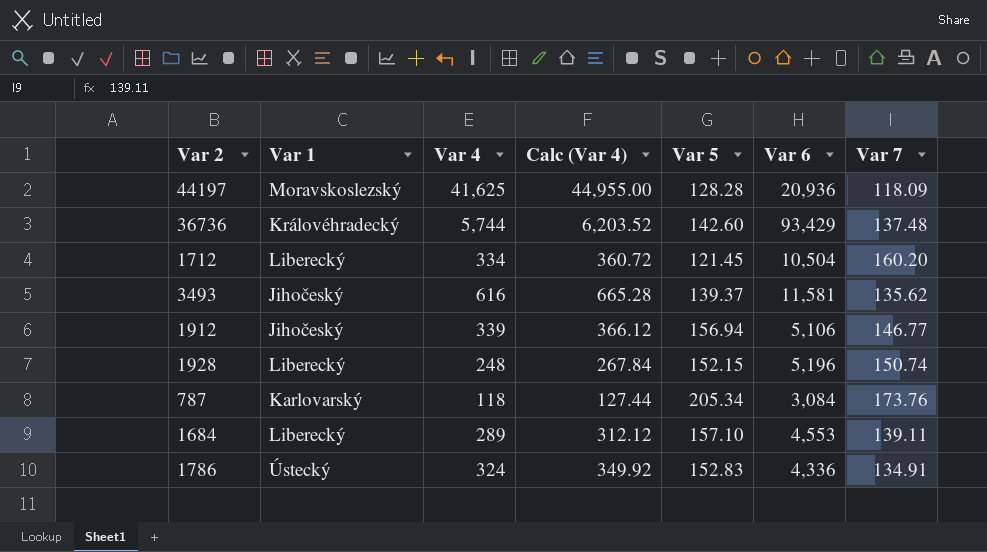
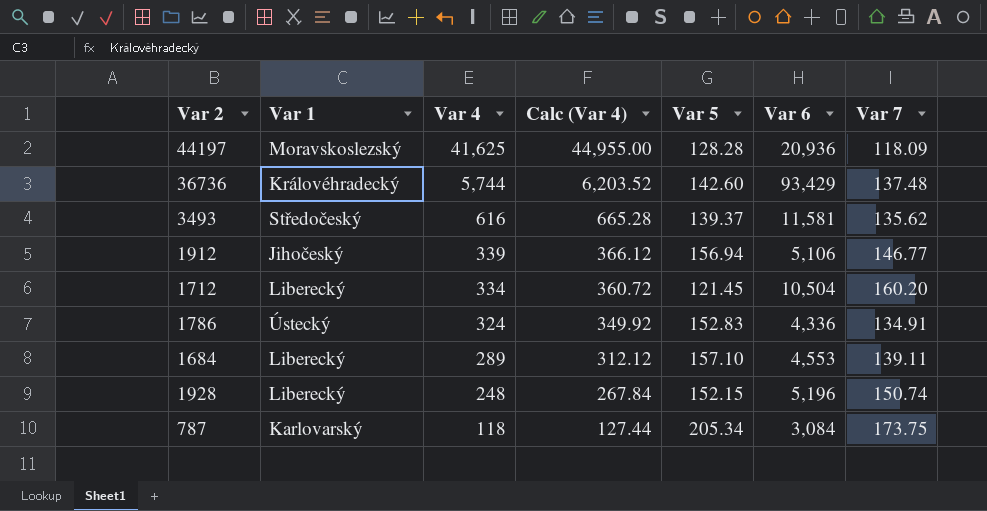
row order: none -> Var 4 descending
3493 | Var 1: Jihočeský -> Středočeský
787 | Var 7: 173.76 -> 173.75

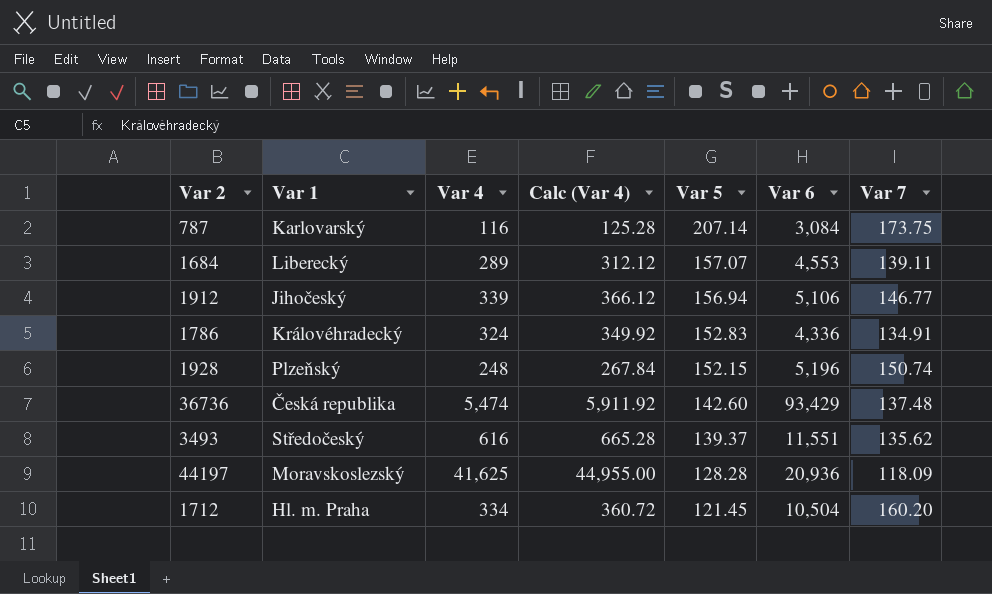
row order: Var 4 descending -> Var 5 descending
787 | Var 4: 118 -> 116
787 | Calc (Var 4): 127.44 -> 125.28
787 | Var 5: 205.34 -> 207.14
1684 | Var 5: 157.10 -> 157.07
1786 | Var 1: Ústecký -> Královéhradecký
1928 | Var 1: Liberecký -> Plzeňský
36736 | Var 1: Královéhradecký -> Česká republika
36736 | Var 4: 5,744 -> 5,474
36736 | Calc (Var 4): 6,203.52 -> 5,911.92
3493 | Var 6: 11,581 -> 11,551
1712 | Var 1: Liberecký -> Hl. m. Praha

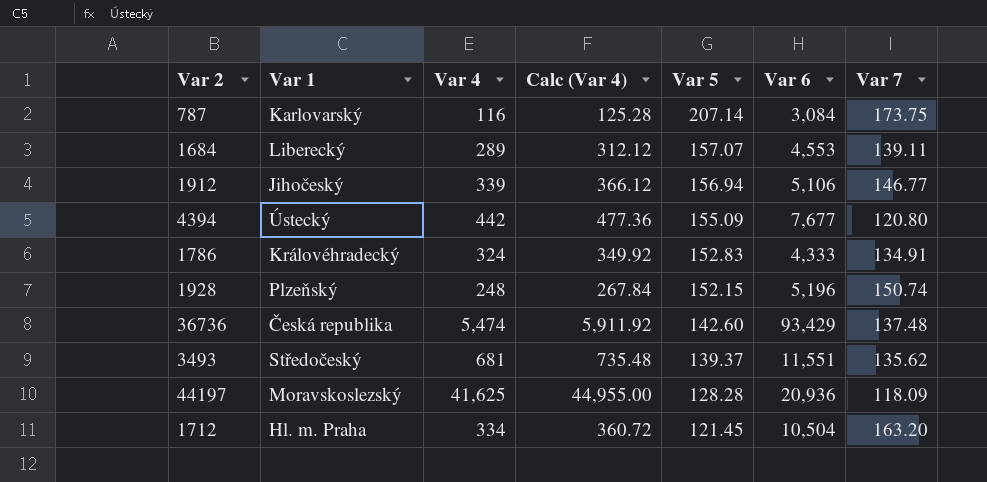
row 4394: none -> Ústecký | 442 | 477.36 | 155.09 | 7,677 | 120.80
1786 | Var 6: 4,336 -> 4,333
3493 | Var 4: 616 -> 681
3493 | Calc (Var 4): 665.28 -> 735.48
1712 | Var 7: 160.20 -> 163.20

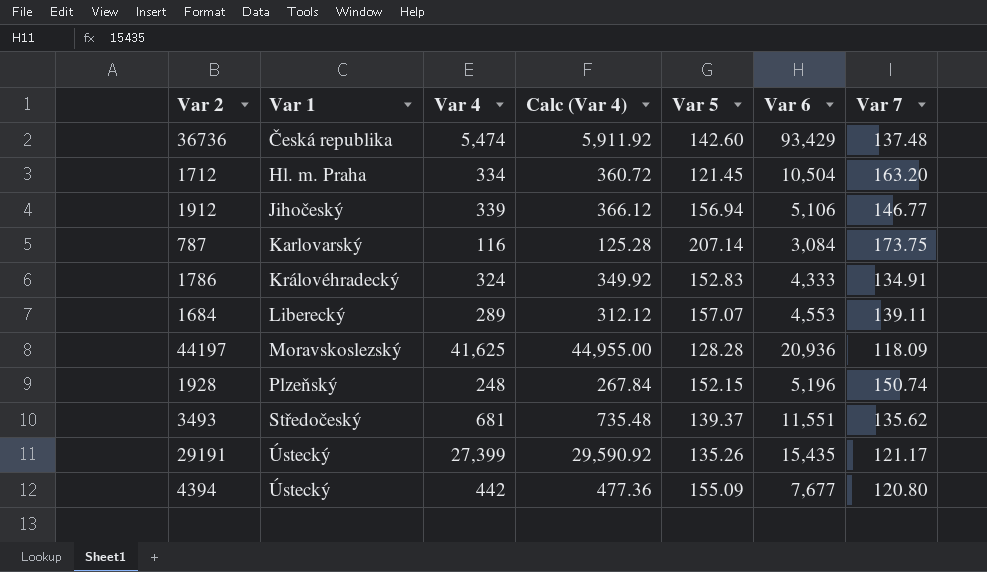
row order: Var 5 descending -> Var 1 ascending
row 29191: none -> Ústecký | 27,399 | 29,590.92 | 135.26 | 15,435 | 121.17

